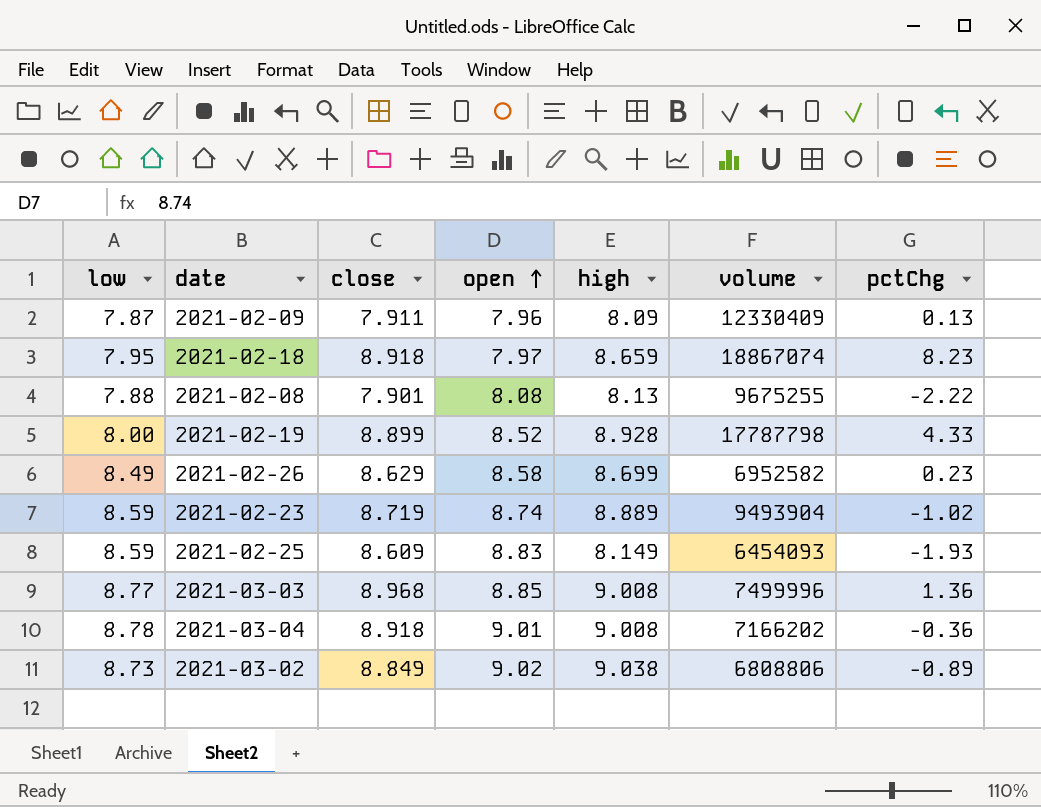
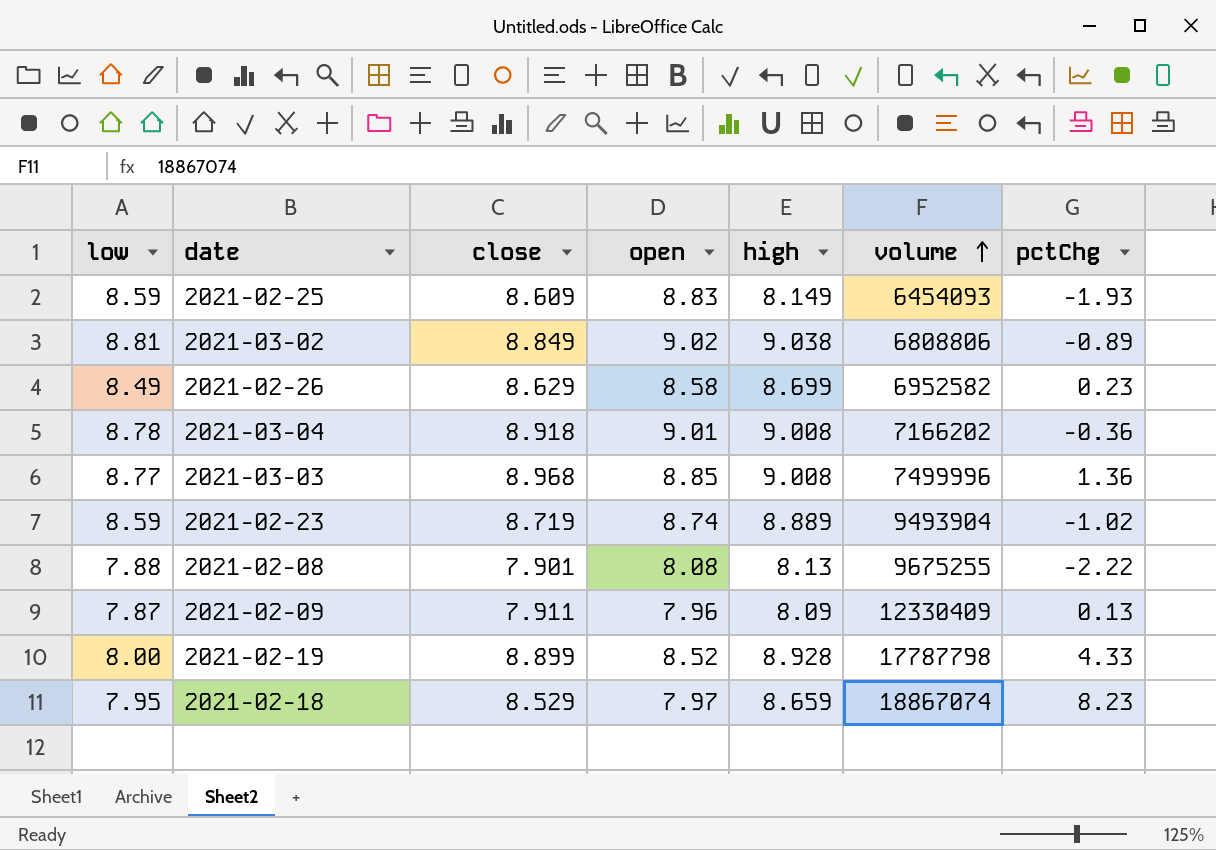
row order: open ascending -> volume ascending
2021-03-02 | low: 8.73 -> 8.81
2021-02-18 | close: 8.918 -> 8.529

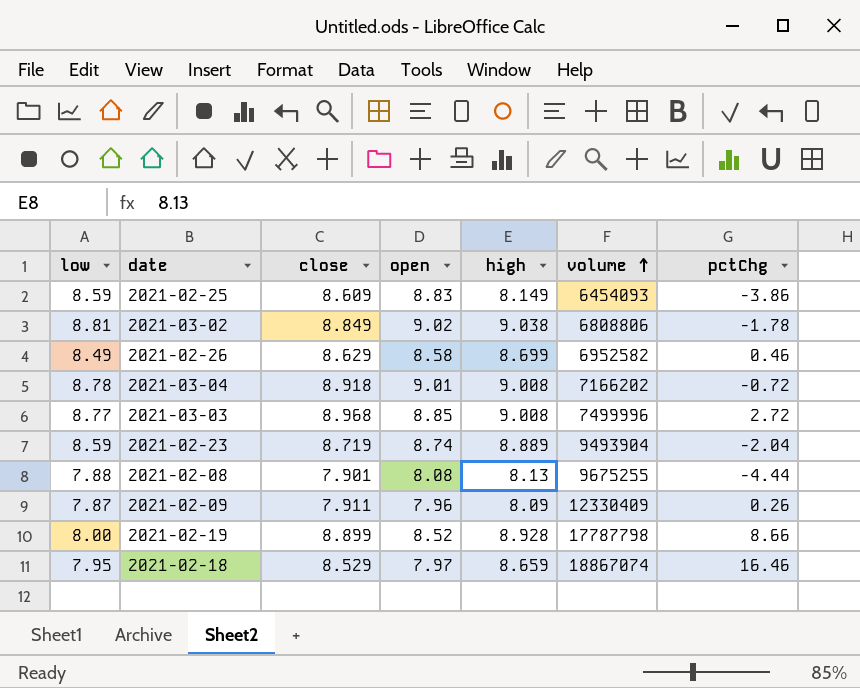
2021-02-25 | pctChg: -1.93 -> -3.86
2021-03-02 | pctChg: -0.89 -> -1.78
2021-02-26 | pctChg: 0.23 -> 0.46
2021-03-04 | pctChg: -0.36 -> -0.72
2021-03-03 | pctChg: 1.36 -> 2.72
2021-02-23 | pctChg: -1.02 -> -2.04
2021-02-08 | pctChg: -2.22 -> -4.44
2021-02-09 | pctChg: 0.13 -> 0.26
2021-02-19 | pctChg: 4.33 -> 8.66
2021-02-18 | pctChg: 8.23 -> 16.46

